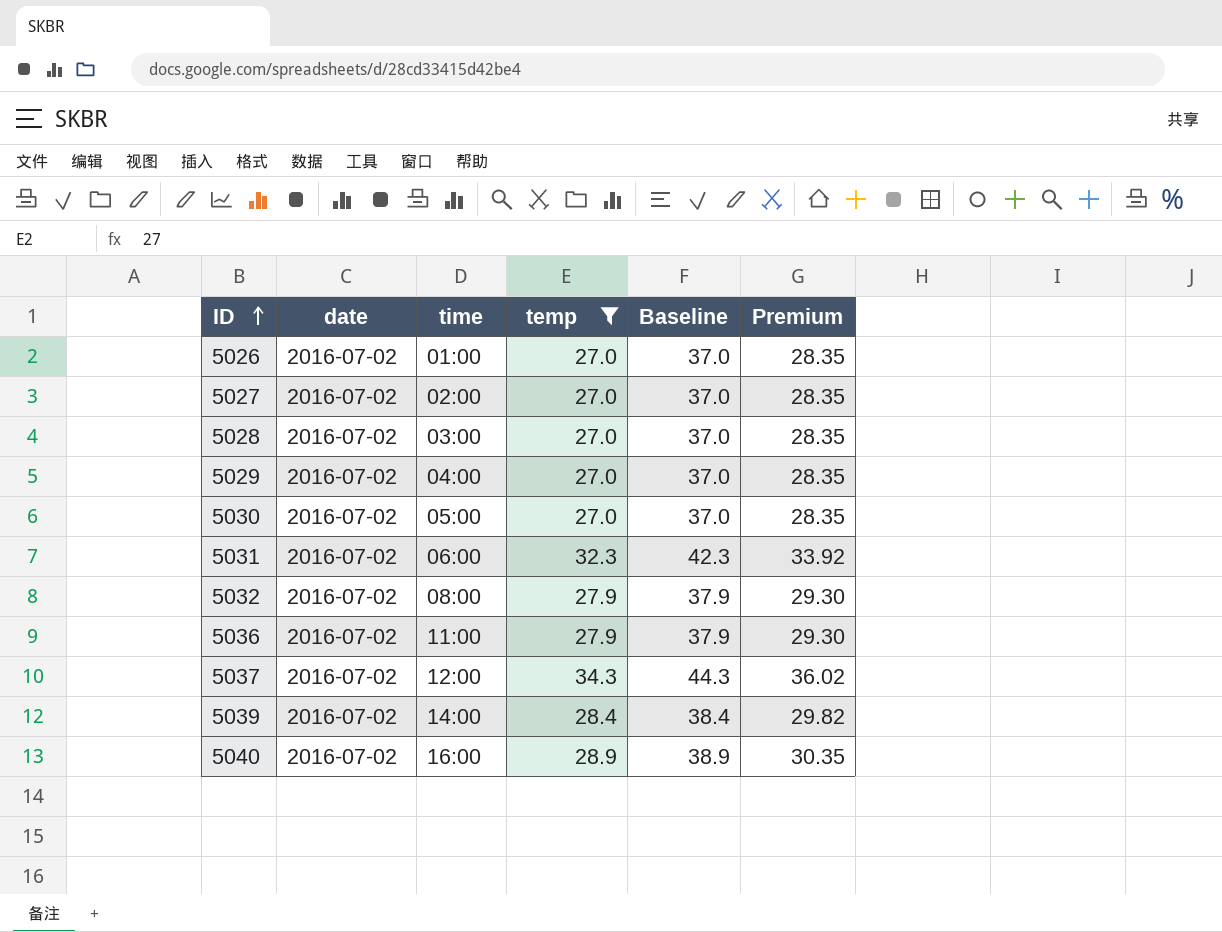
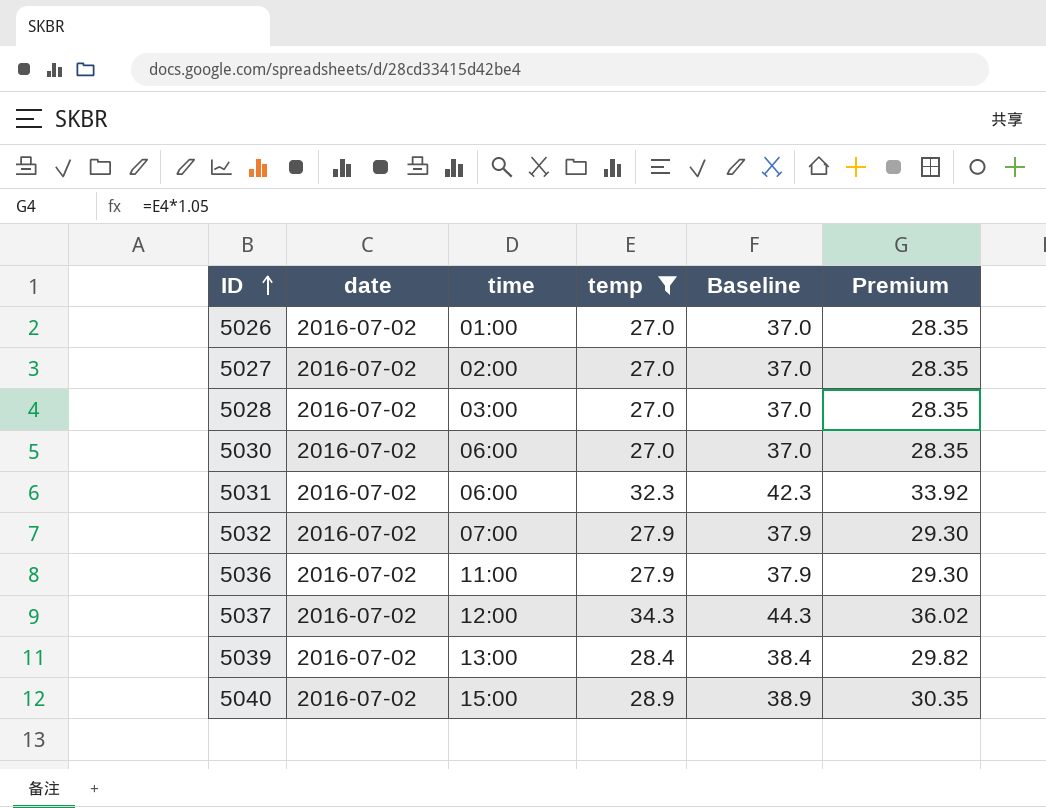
row 5029: 2016-07-02 | 04:00 | 27.0 | 37.0 | 28.35 -> none
5030 | time: 05:00 -> 06:00
5032 | time: 08:00 -> 07:00
5039 | time: 14:00 -> 13:00
5040 | time: 16:00 -> 15:00

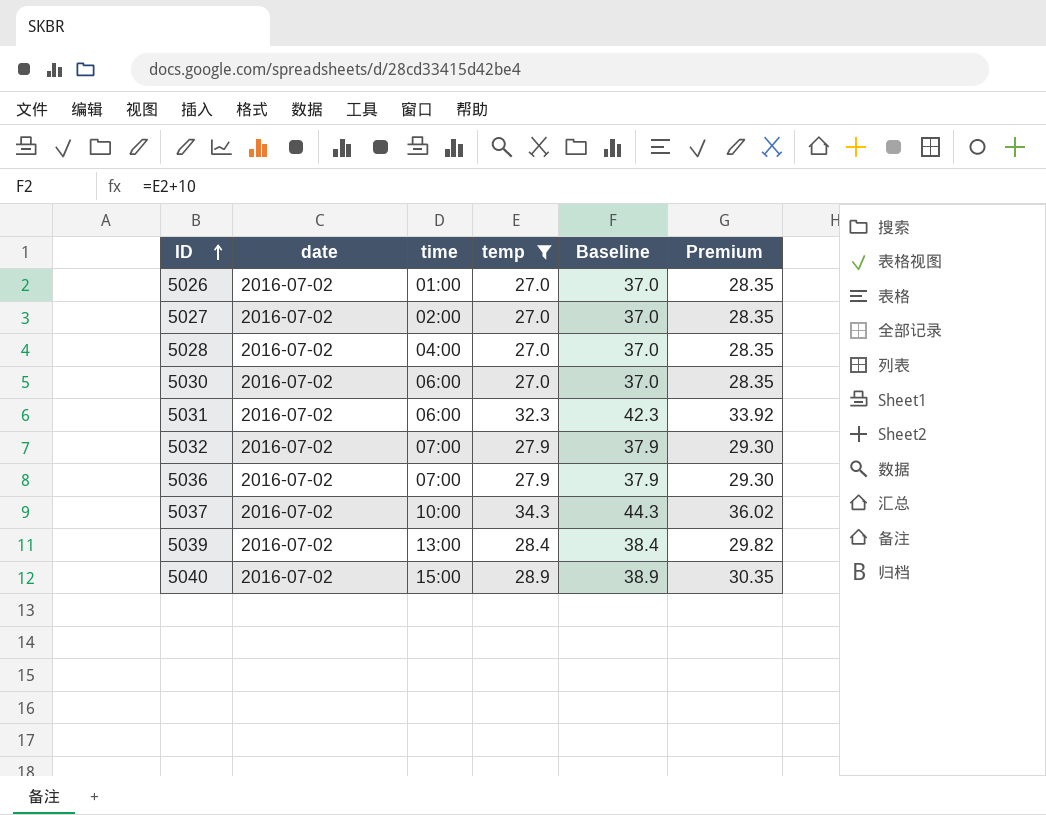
5028 | time: 03:00 -> 04:00
5036 | time: 11:00 -> 07:00
5037 | time: 12:00 -> 10:00

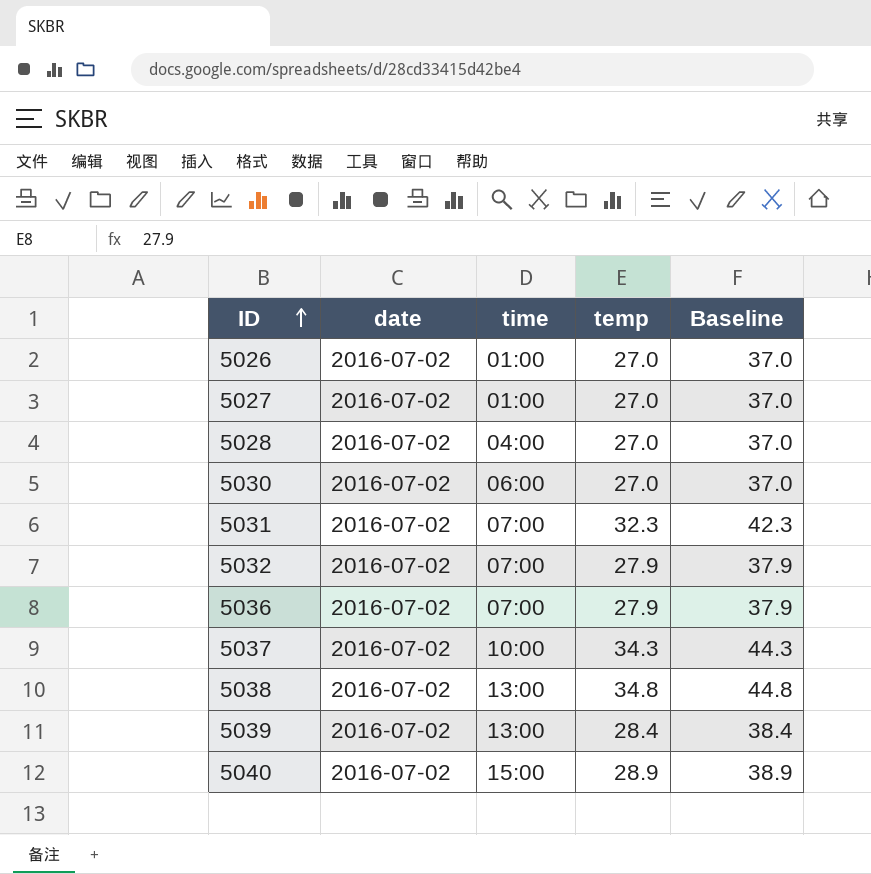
filter: temp != 34.8 -> none
column Premium | formula: [temp] * 1.05 -> none
5027 | time: 02:00 -> 01:00
5031 | time: 06:00 -> 07:00

